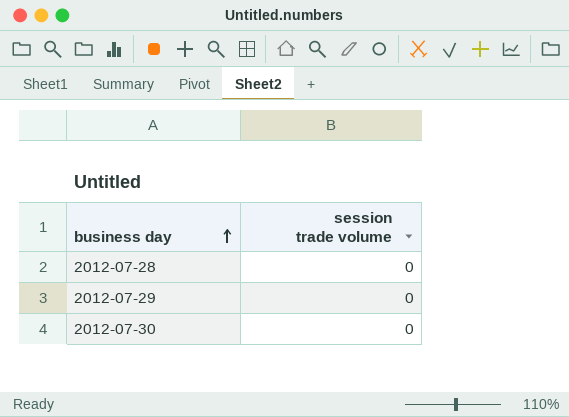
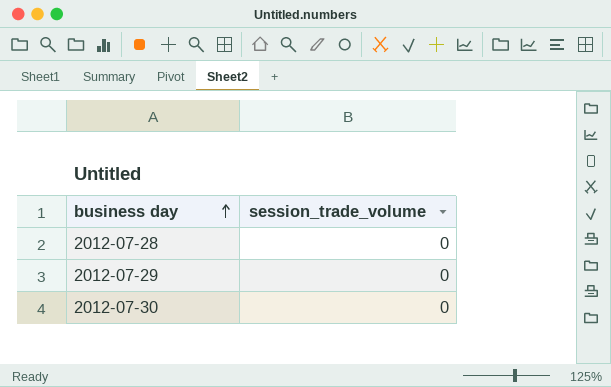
column name: session trade volume -> session_trade_volume

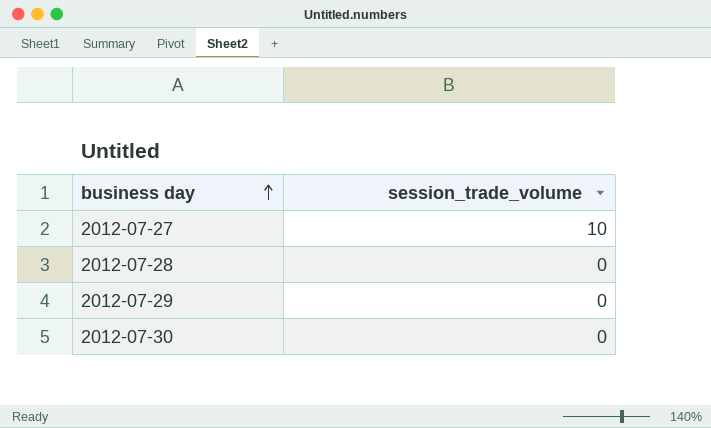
row 2012-07-27: none -> 10

